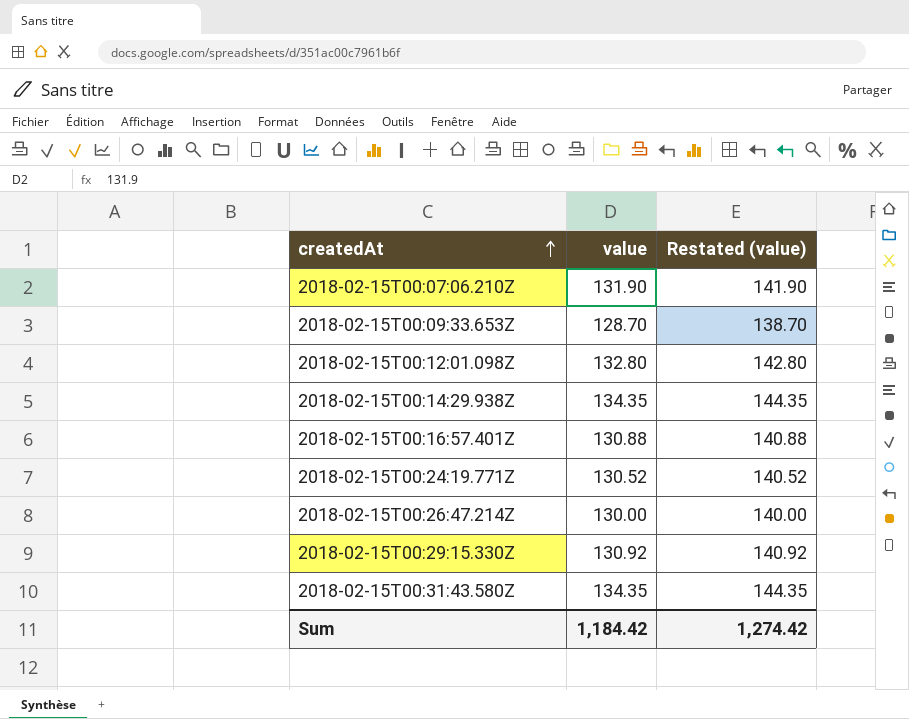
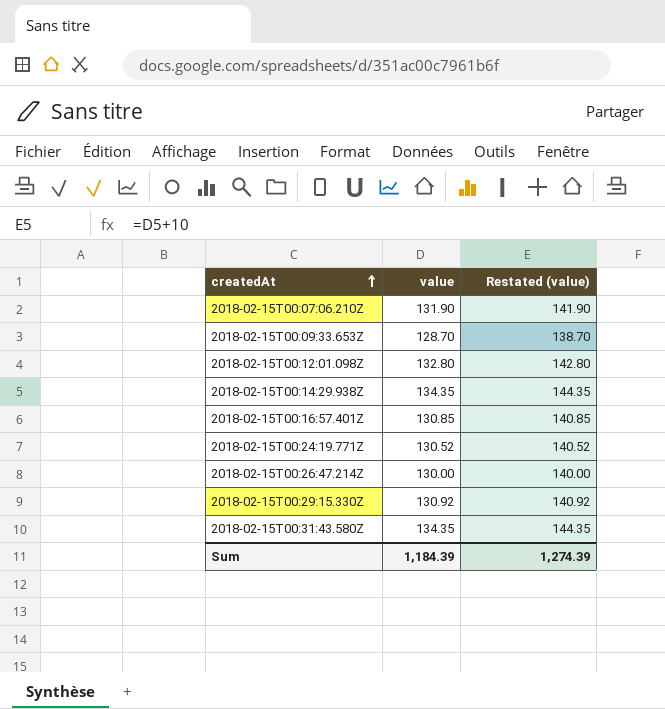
2018-02-15T00:16:57.401Z | value: 130.88 -> 130.85
2018-02-15T00:16:57.401Z | Restated (value): 140.88 -> 140.85
Sum | value: 1,184.42 -> 1,184.39
Sum | Restated (value): 1,274.42 -> 1,274.39

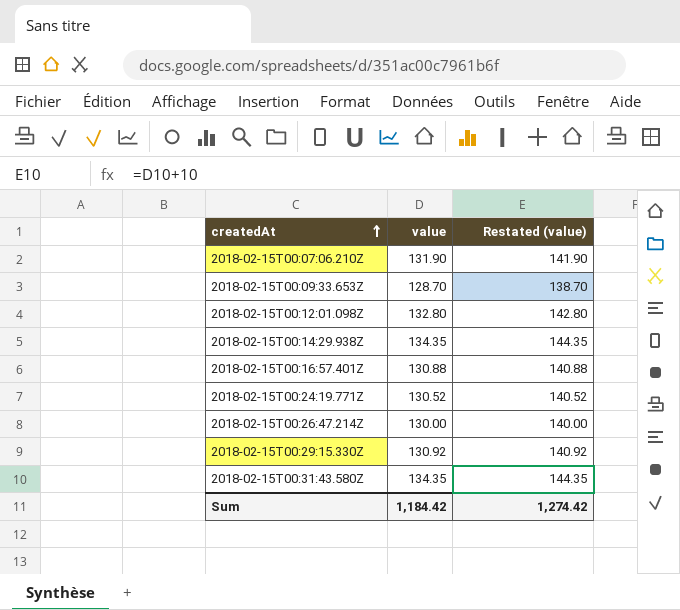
2018-02-15T00:16:57.401Z | value: 130.85 -> 130.88
2018-02-15T00:16:57.401Z | Restated (value): 140.85 -> 140.88
Sum | value: 1,184.39 -> 1,184.42
Sum | Restated (value): 1,274.39 -> 1,274.42

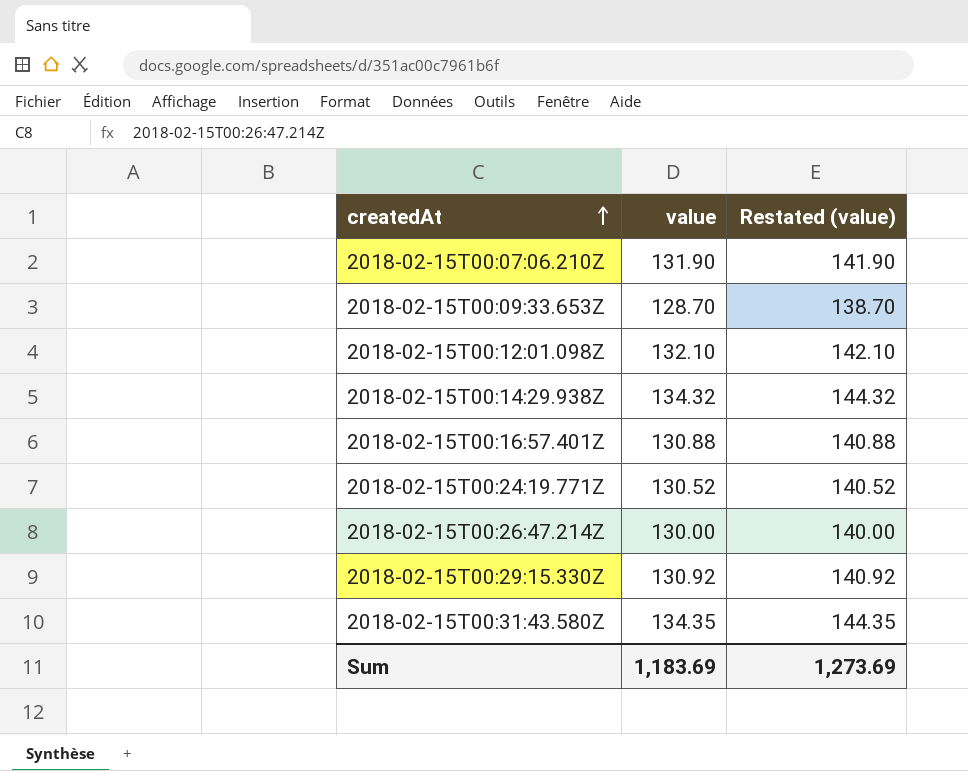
2018-02-15T00:12:01.098Z | value: 132.80 -> 132.10
2018-02-15T00:12:01.098Z | Restated (value): 142.80 -> 142.10
2018-02-15T00:14:29.938Z | value: 134.35 -> 134.32
2018-02-15T00:14:29.938Z | Restated (value): 144.35 -> 144.32
Sum | value: 1,184.42 -> 1,183.69
Sum | Restated (value): 1,274.42 -> 1,273.69

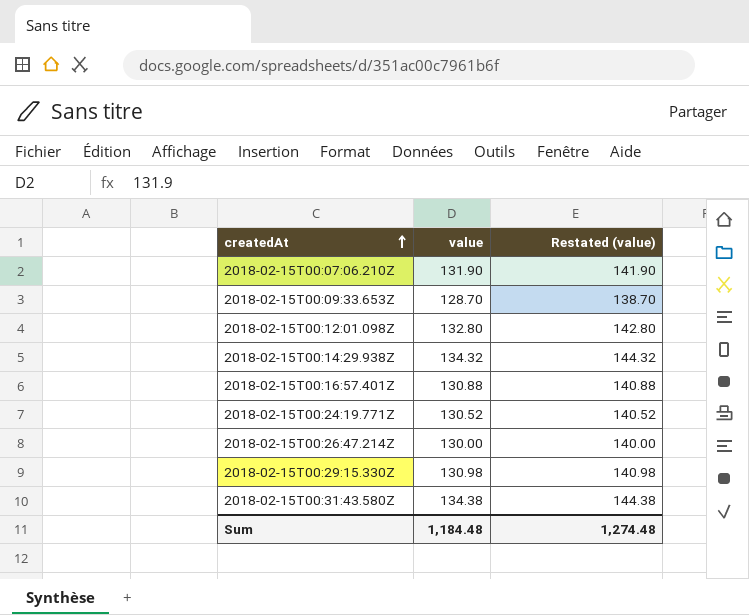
2018-02-15T00:12:01.098Z | value: 132.10 -> 132.80
2018-02-15T00:12:01.098Z | Restated (value): 142.10 -> 142.80
2018-02-15T00:29:15.330Z | value: 130.92 -> 130.98
2018-02-15T00:29:15.330Z | Restated (value): 140.92 -> 140.98
2018-02-15T00:31:43.580Z | value: 134.35 -> 134.38
2018-02-15T00:31:43.580Z | Restated (value): 144.35 -> 144.38
Sum | value: 1,183.69 -> 1,184.48
Sum | Restated (value): 1,273.69 -> 1,274.48

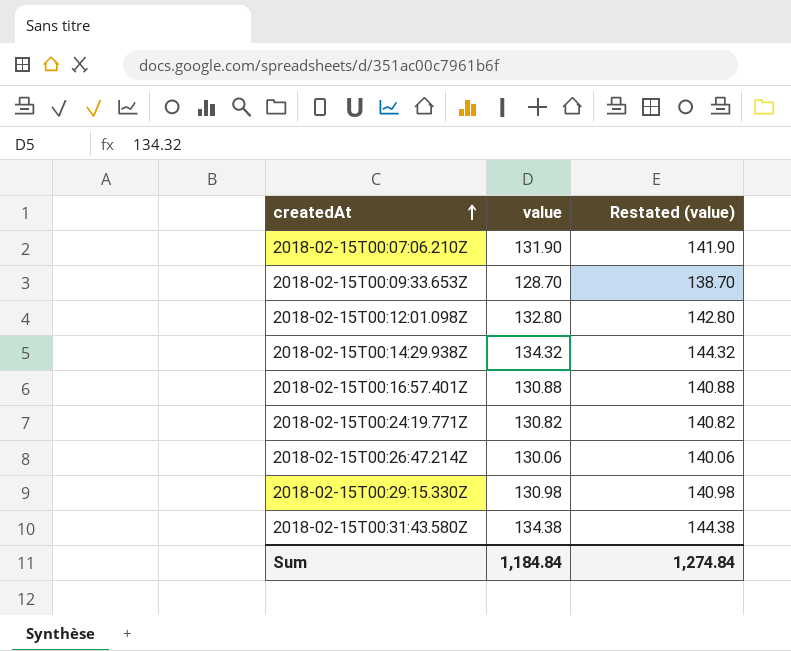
2018-02-15T00:24:19.771Z | value: 130.52 -> 130.82
2018-02-15T00:24:19.771Z | Restated (value): 140.52 -> 140.82
2018-02-15T00:26:47.214Z | value: 130.00 -> 130.06
2018-02-15T00:26:47.214Z | Restated (value): 140.00 -> 140.06
Sum | value: 1,184.48 -> 1,184.84
Sum | Restated (value): 1,274.48 -> 1,274.84

